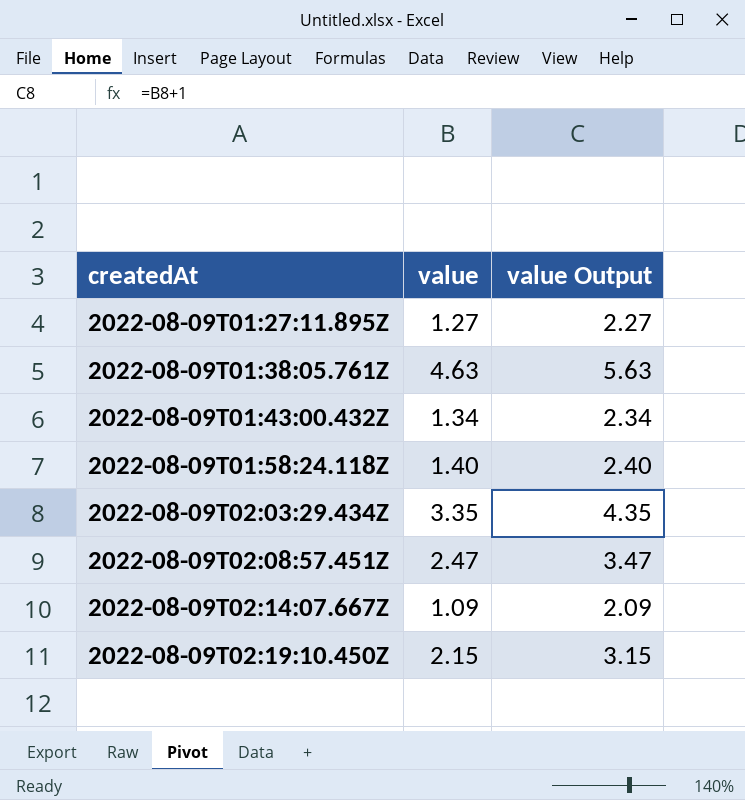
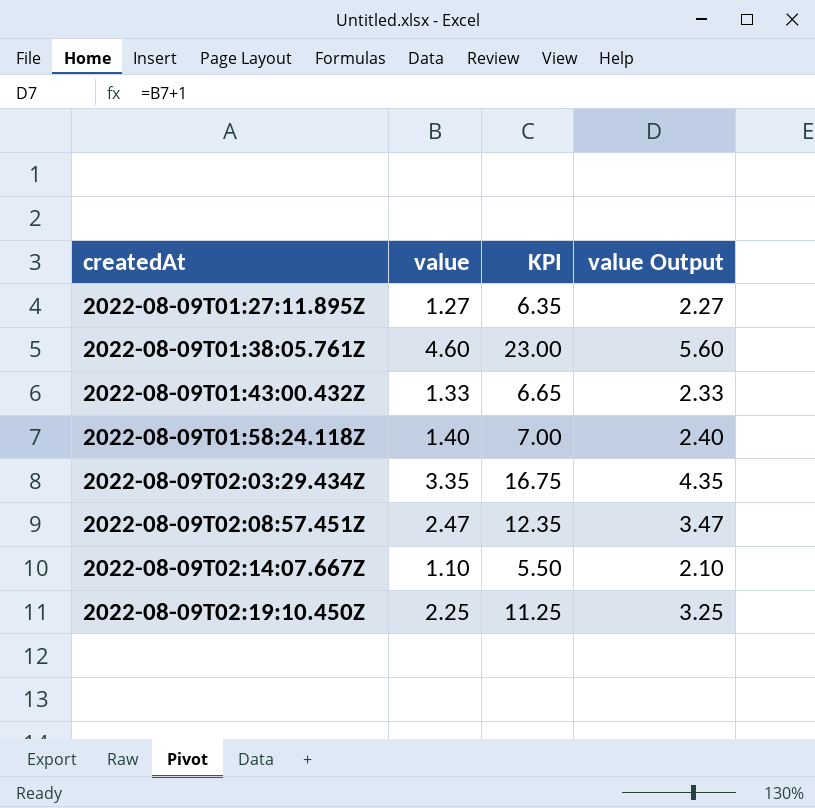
column KPI | formula: none -> [value] * 5
2022-08-09T01:38:05.761Z | value: 4.63 -> 4.60
2022-08-09T01:38:05.761Z | value Output: 5.63 -> 5.60
2022-08-09T01:43:00.432Z | value: 1.34 -> 1.33
2022-08-09T01:43:00.432Z | value Output: 2.34 -> 2.33
2022-08-09T02:14:07.667Z | value: 1.09 -> 1.10
2022-08-09T02:14:07.667Z | value Output: 2.09 -> 2.10
2022-08-09T02:19:10.450Z | value: 2.15 -> 2.25
2022-08-09T02:19:10.450Z | value Output: 3.15 -> 3.25

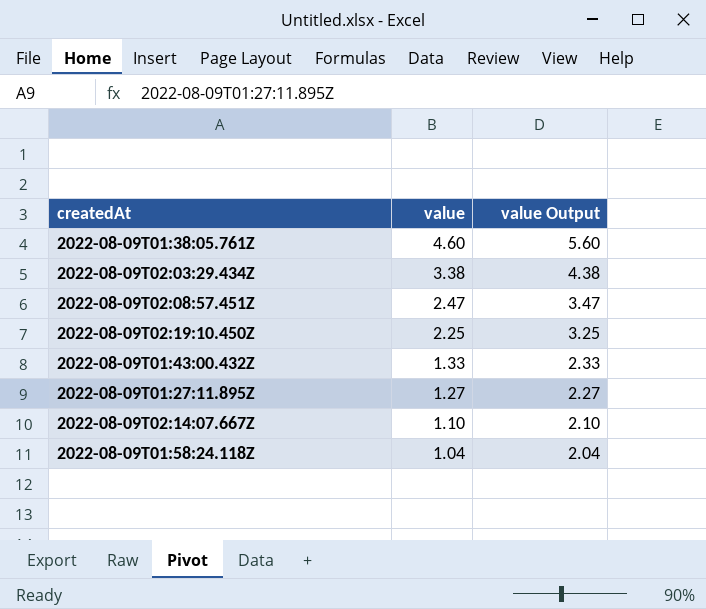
row order: createdAt ascending -> value descending
column KPI | formula: [value] * 5 -> none
2022-08-09T02:03:29.434Z | value: 3.35 -> 3.38
2022-08-09T02:03:29.434Z | value Output: 4.35 -> 4.38
2022-08-09T01:58:24.118Z | value: 1.40 -> 1.04
2022-08-09T01:58:24.118Z | value Output: 2.40 -> 2.04

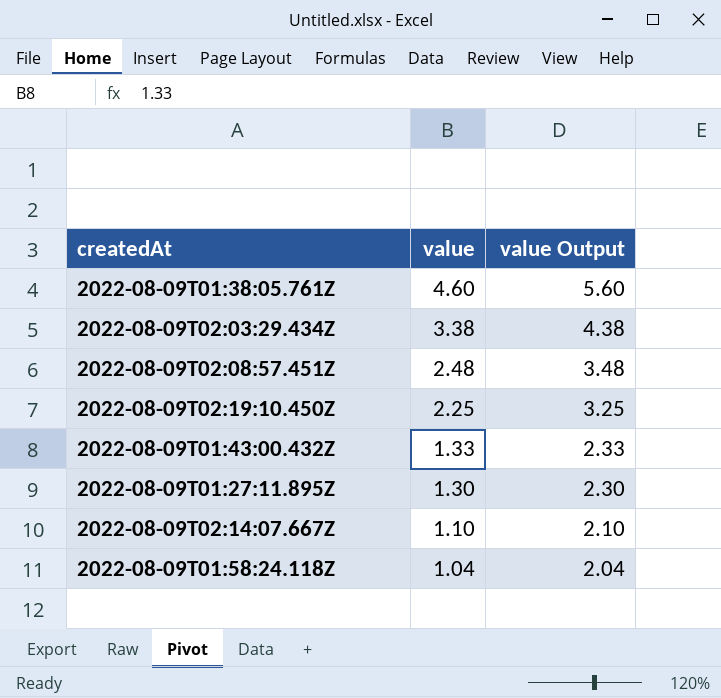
2022-08-09T02:08:57.451Z | value: 2.47 -> 2.48
2022-08-09T02:08:57.451Z | value Output: 3.47 -> 3.48
2022-08-09T01:27:11.895Z | value: 1.27 -> 1.30
2022-08-09T01:27:11.895Z | value Output: 2.27 -> 2.30

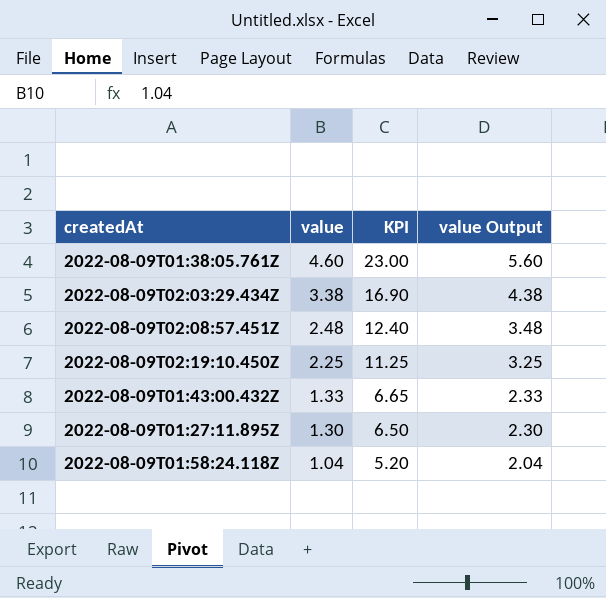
column KPI | formula: none -> [value] * 5
row 2022-08-09T02:14:07.667Z: 1.10 | 2.10 -> none

